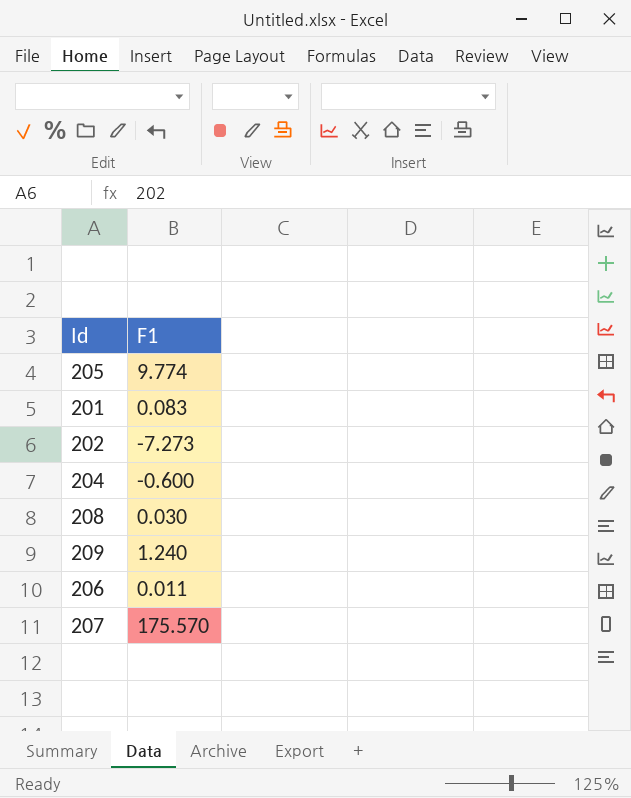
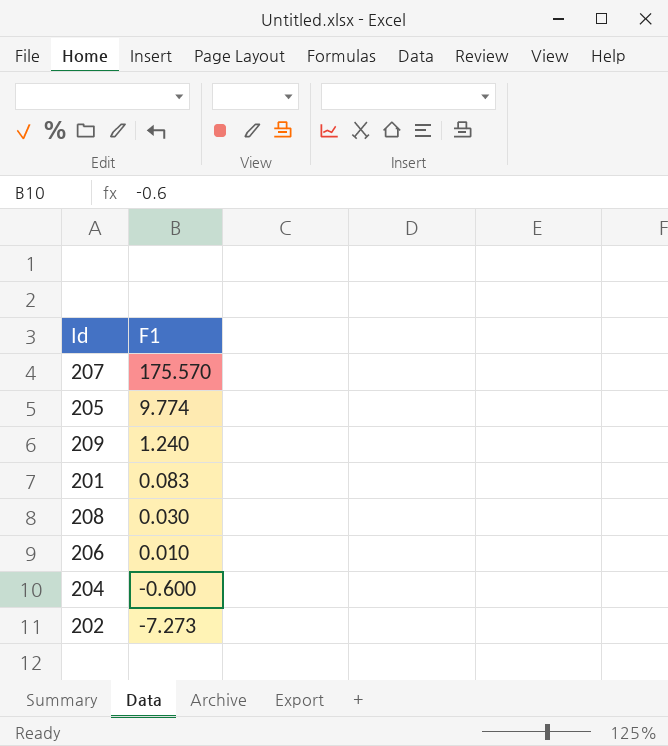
row order: none -> F1 descending
206 | F1: 0.011 -> 0.010

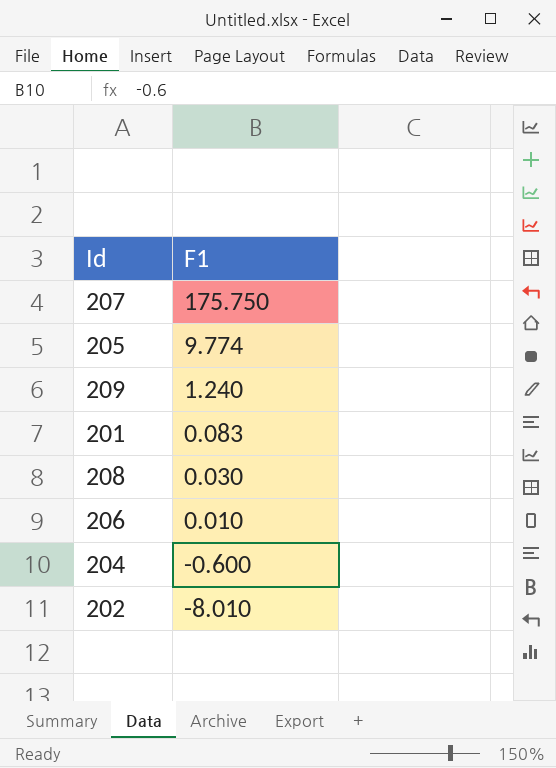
207 | F1: 175.570 -> 175.750
202 | F1: -7.273 -> -8.010

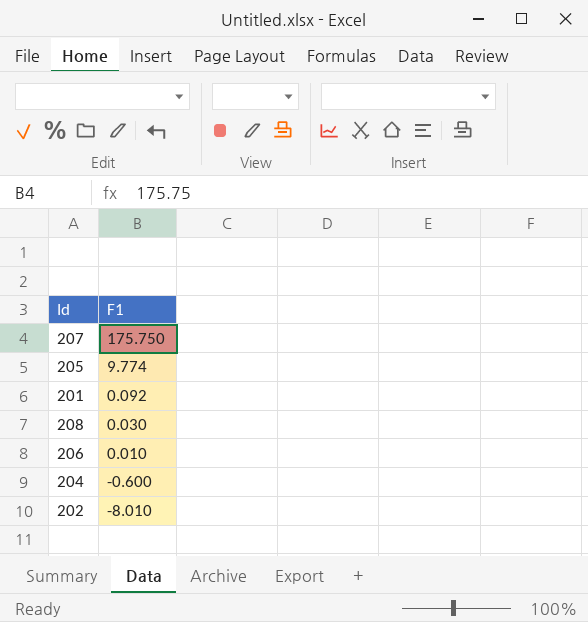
row 209: 1.240 -> none
201 | F1: 0.083 -> 0.092

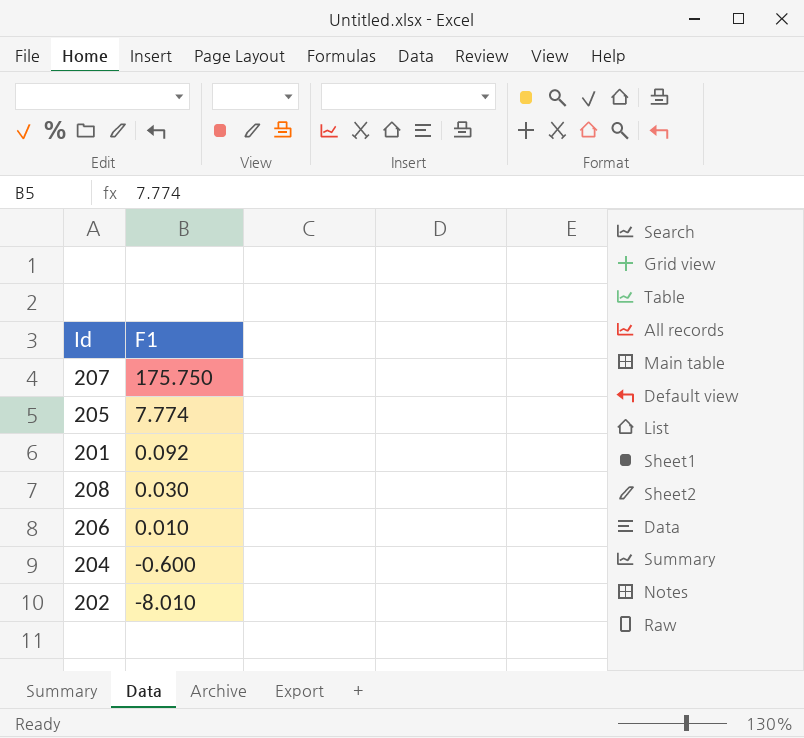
205 | F1: 9.774 -> 7.774

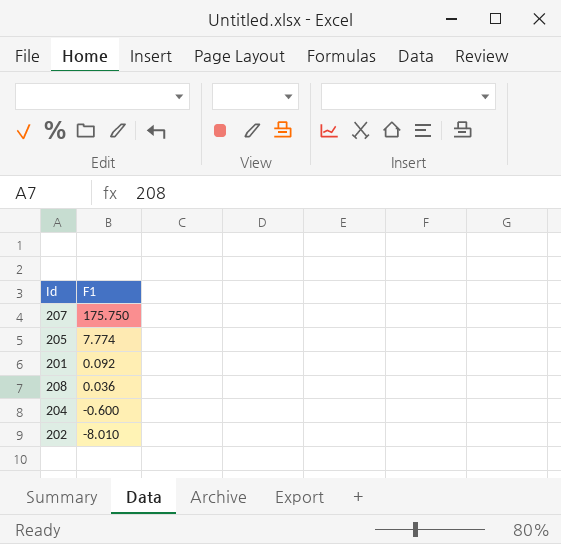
row 206: 0.010 -> none
208 | F1: 0.030 -> 0.036

